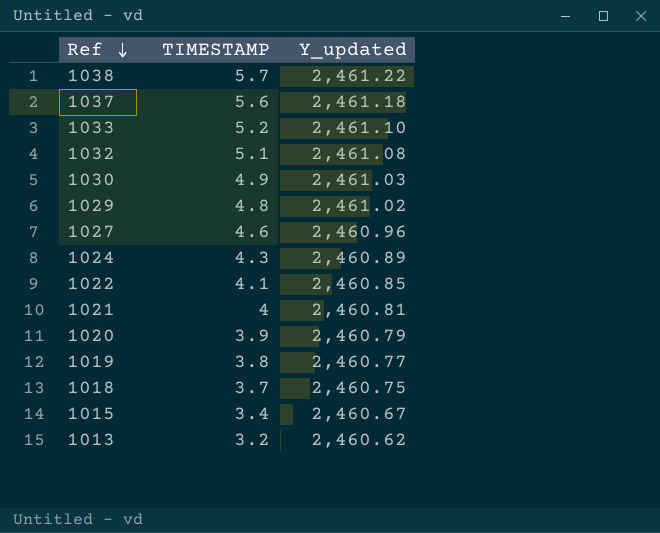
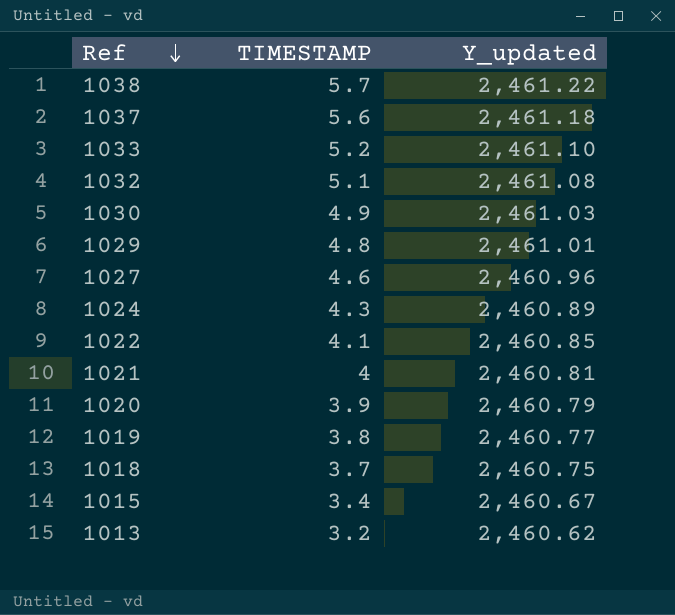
1029 | Y_updated: 2,461.02 -> 2,461.01

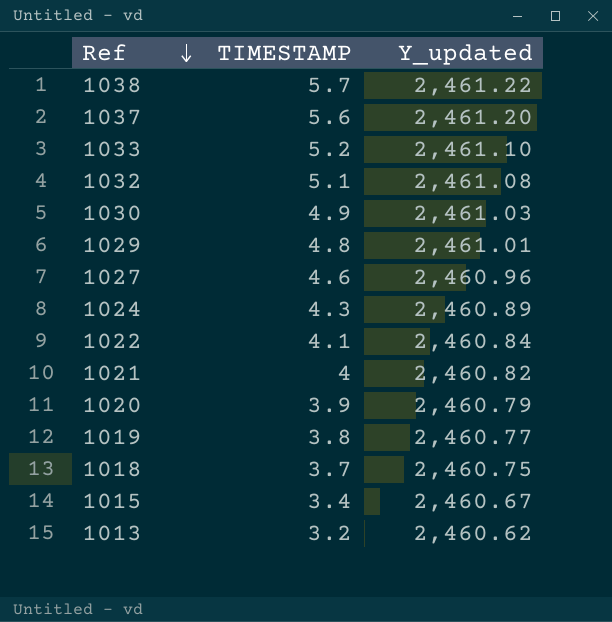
1037 | Y_updated: 2,461.18 -> 2,461.20
1022 | Y_updated: 2,460.85 -> 2,460.84
1021 | Y_updated: 2,460.81 -> 2,460.82

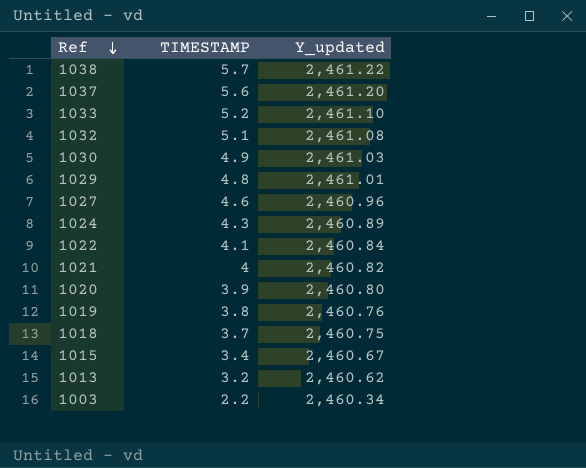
1020 | Y_updated: 2,460.79 -> 2,460.80
1019 | Y_updated: 2,460.77 -> 2,460.76
row 1003: none -> 2.2 | 2,460.34

